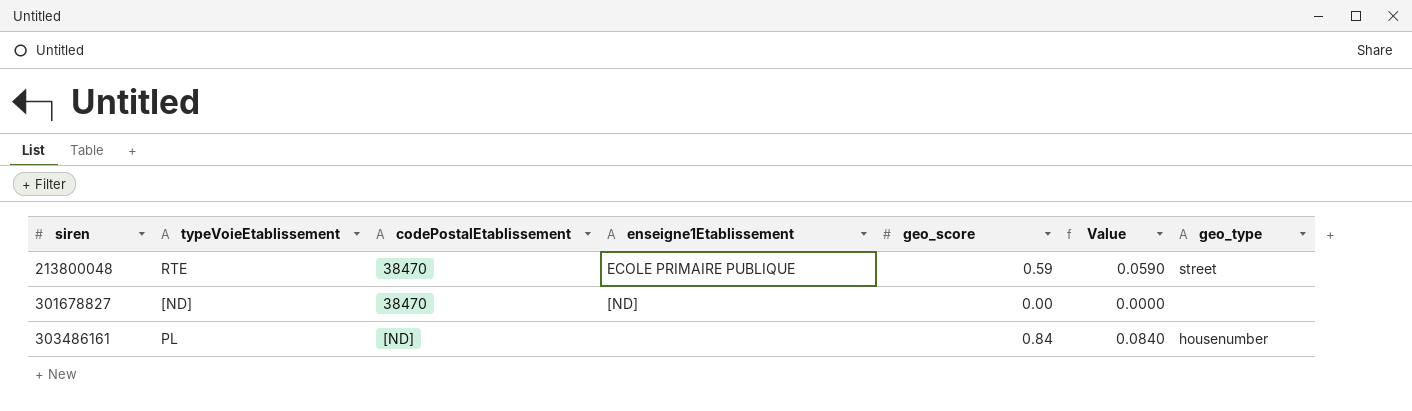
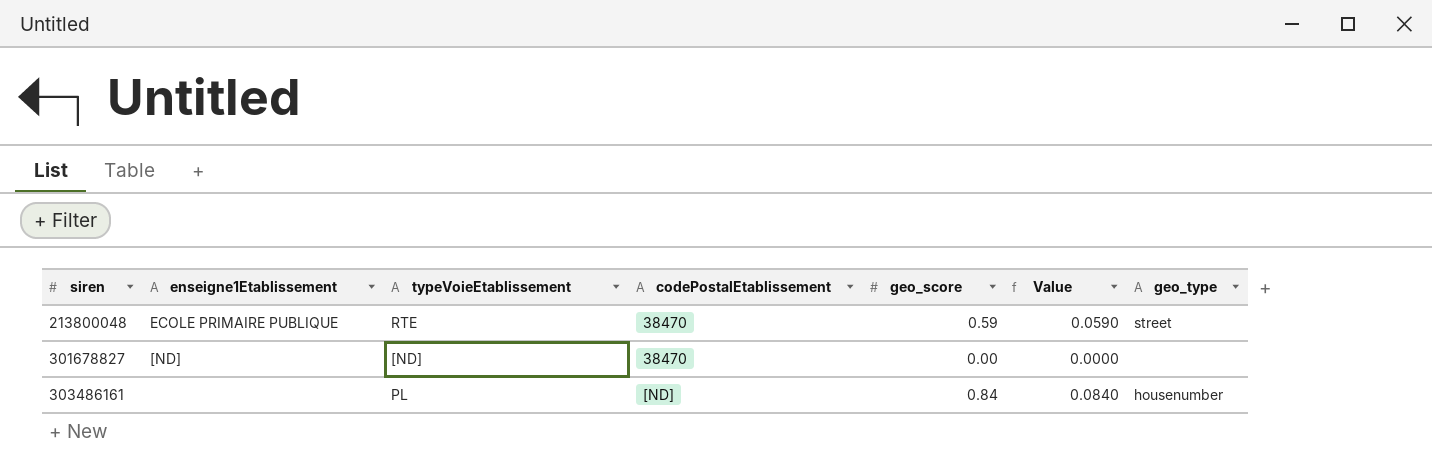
column enseigne1Etablissement | position: 4 -> 2

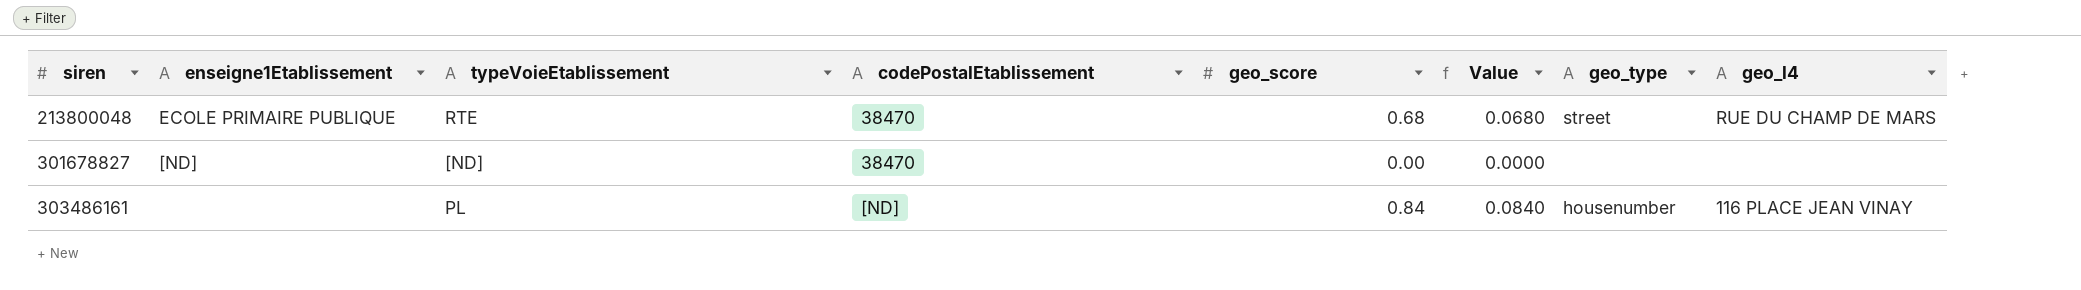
column geo_l4 | position: none -> 8
213800048 | geo_score: 0.59 -> 0.68
213800048 | Value: 0.0590 -> 0.0680

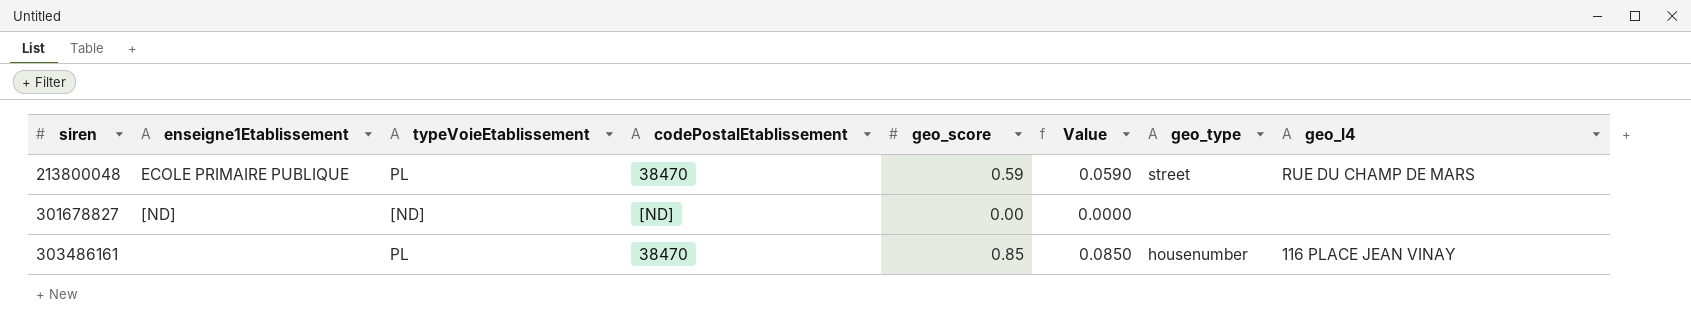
213800048 | typeVoieEtablissement: RTE -> PL
213800048 | geo_score: 0.68 -> 0.59
213800048 | Value: 0.0680 -> 0.0590
301678827 | codePostalEtablissement: 38470 -> [ND]
303486161 | codePostalEtablissement: [ND] -> 38470
303486161 | geo_score: 0.84 -> 0.85
303486161 | Value: 0.0840 -> 0.0850

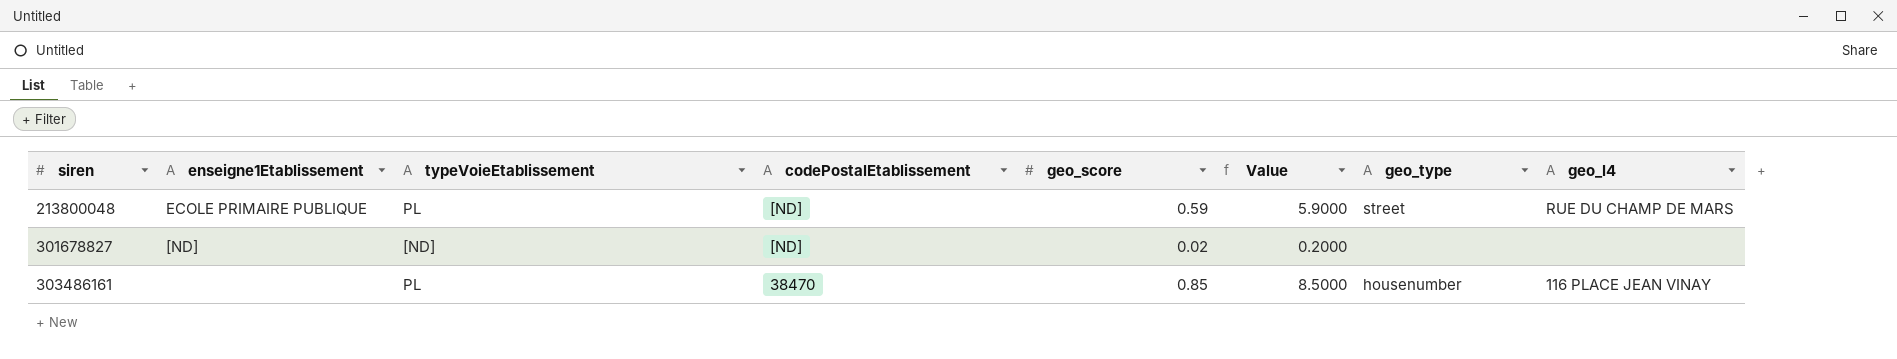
column Value | formula: [geo_score] * 0.1 -> [geo_score] * 10
213800048 | codePostalEtablissement: 38470 -> [ND]
301678827 | geo_score: 0.00 -> 0.02

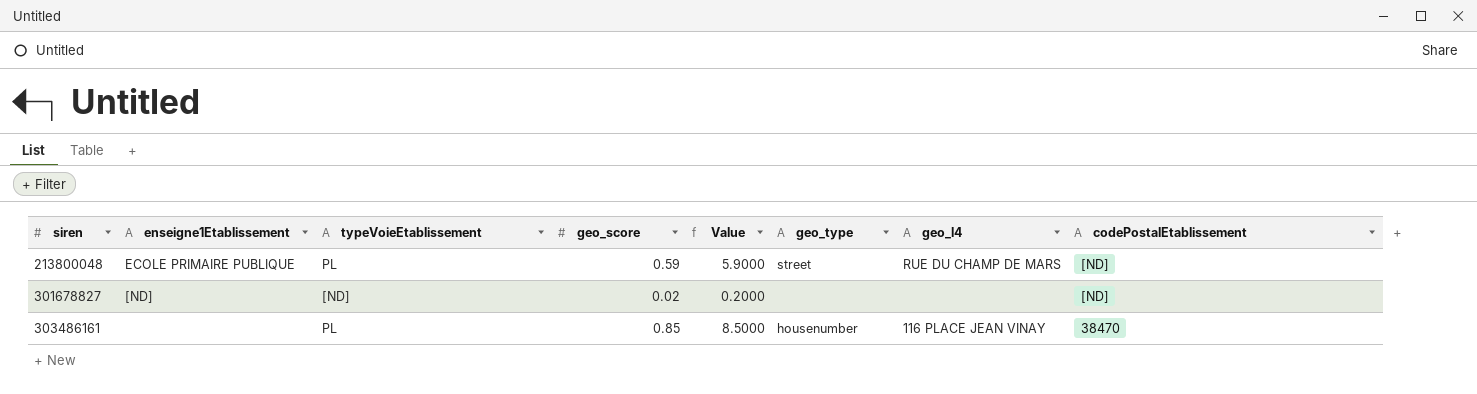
column codePostalEtablissement | position: 4 -> 8

